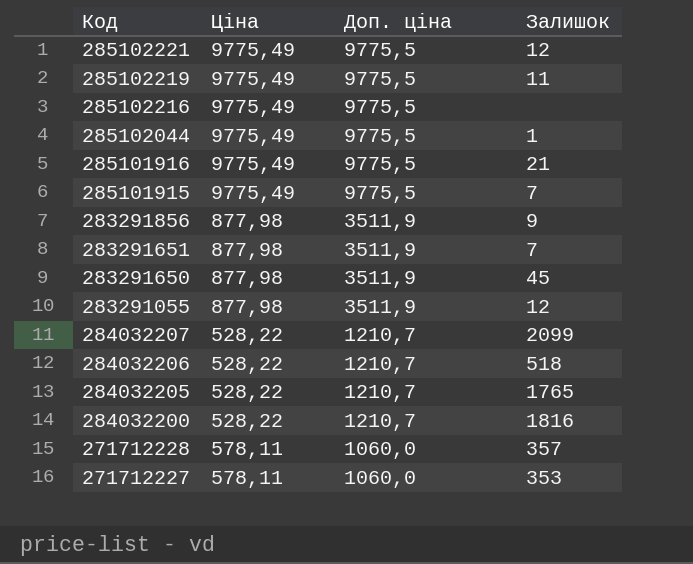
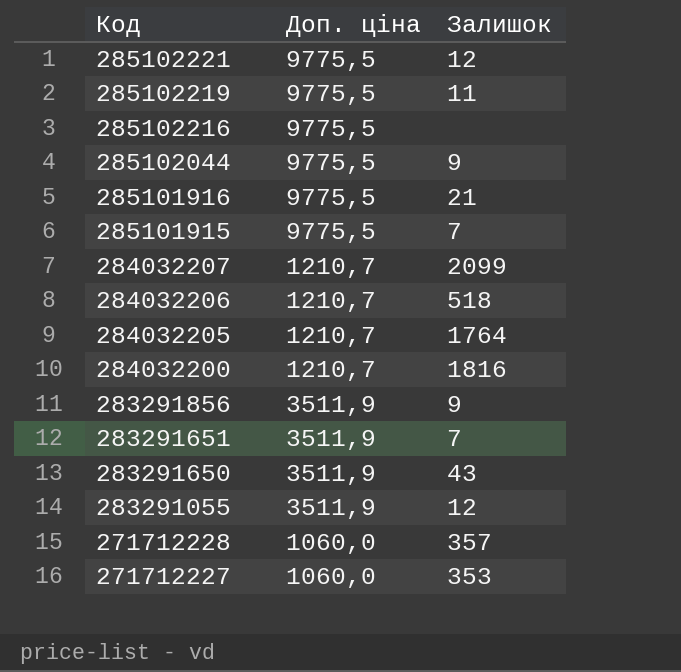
row order: Доп. ціна descending -> Код descending
column Ціна | position: 2 -> none
285102044 | Залишок: 1 -> 9
284032205 | Залишок: 1765 -> 1764
283291650 | Залишок: 45 -> 43

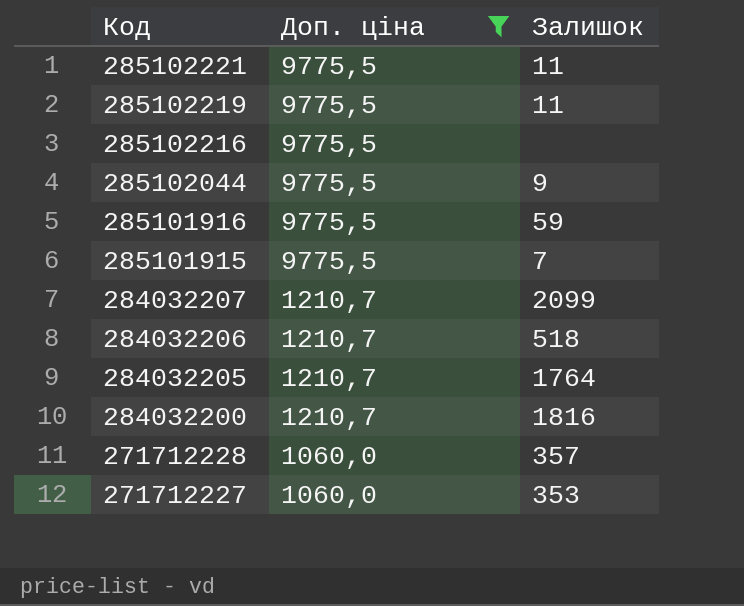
filter: none -> Доп. ціна != 3511,9
285102221 | Залишок: 12 -> 11
285101916 | Залишок: 21 -> 59

